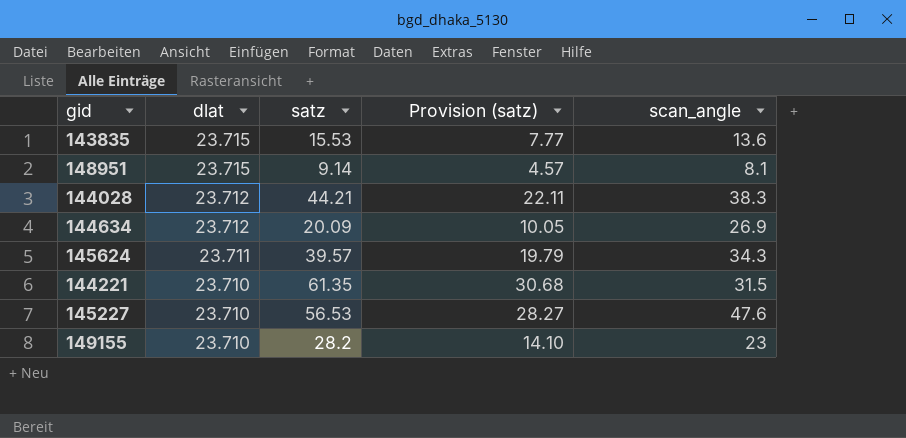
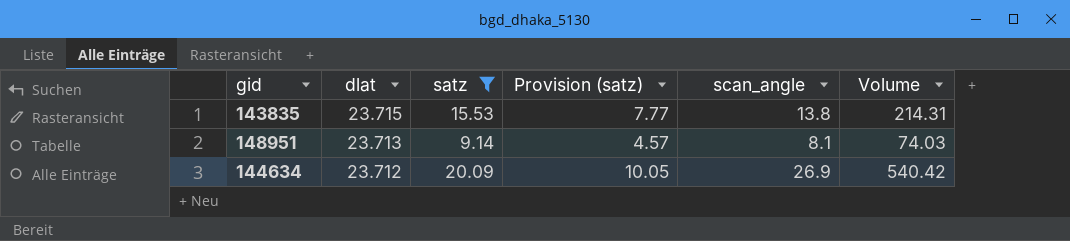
filter: none -> satz <= 20.09
column Volume | formula: none -> [satz] * [scan_angle]
143835 | scan_angle: 13.6 -> 13.8
148951 | dlat: 23.715 -> 23.713

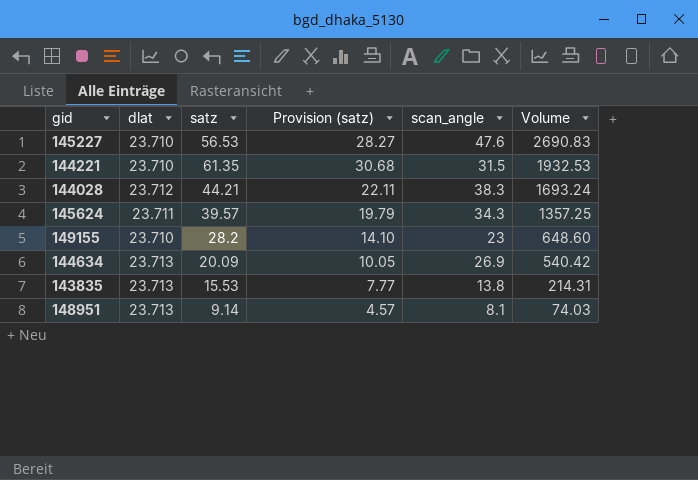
filter: satz <= 20.09 -> none
row order: dlat descending -> Volume descending
144634 | dlat: 23.712 -> 23.713
143835 | dlat: 23.715 -> 23.713

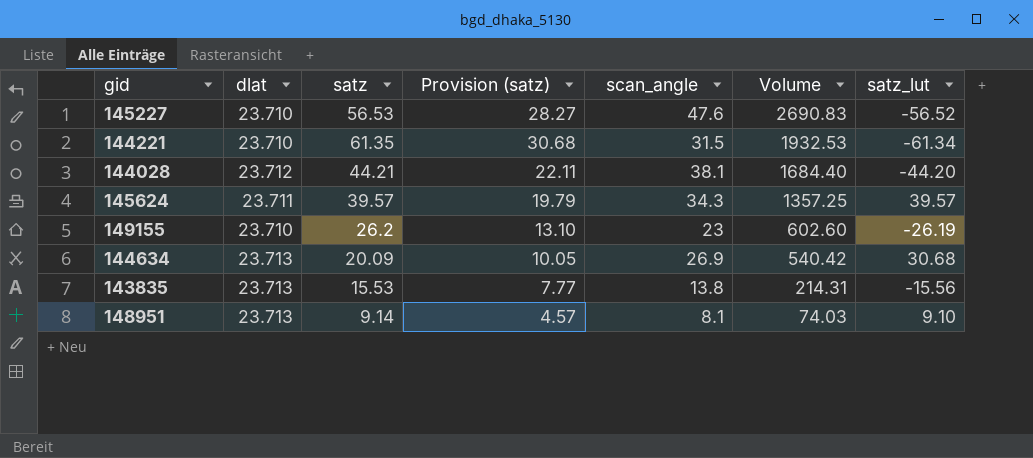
column satz_lut | position: none -> 7
144028 | scan_angle: 38.3 -> 38.1
144028 | Volume: 1693.24 -> 1684.40
149155 | satz: 28.2 -> 26.2
149155 | Provision (satz): 14.10 -> 13.10
149155 | Volume: 648.60 -> 602.60

